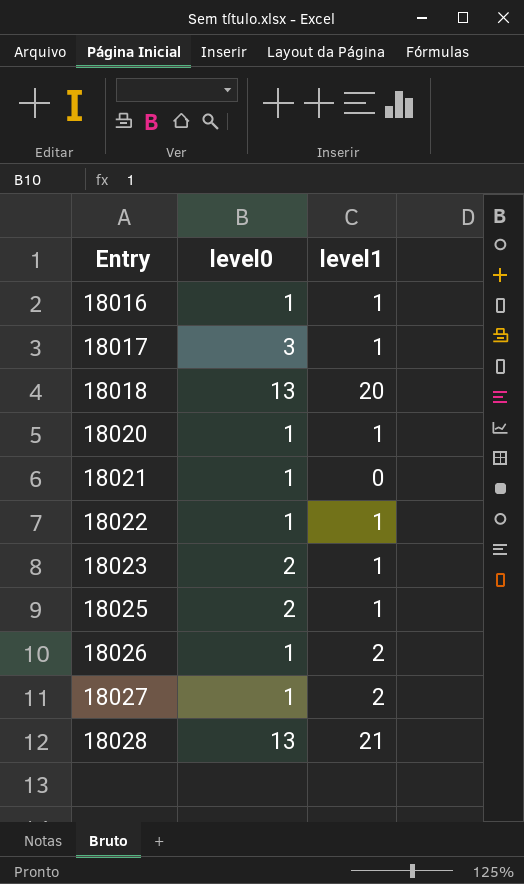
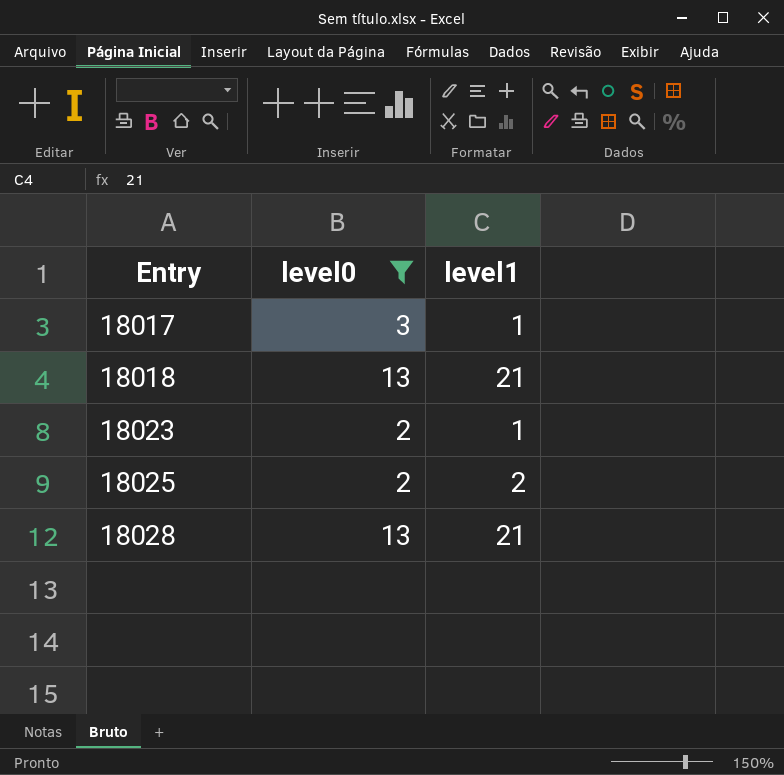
filter: none -> level0 != 1
18018 | level1: 20 -> 21
18025 | level1: 1 -> 2

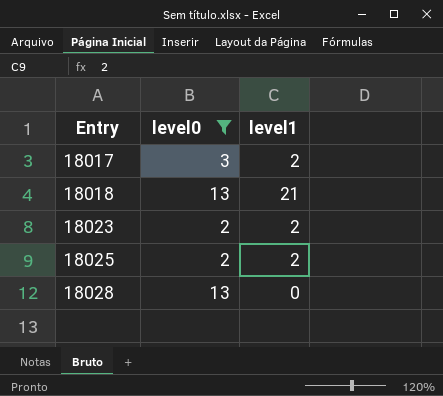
18017 | level1: 1 -> 2
18023 | level1: 1 -> 2
18028 | level1: 21 -> 0

